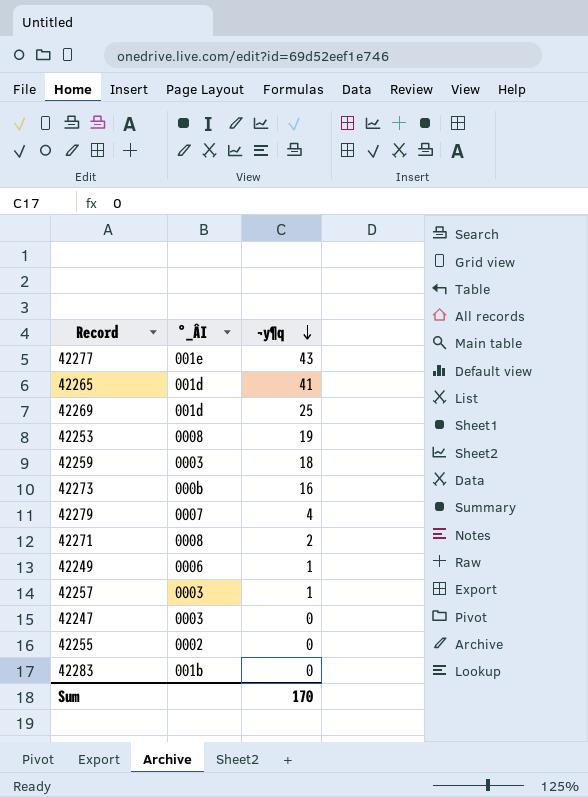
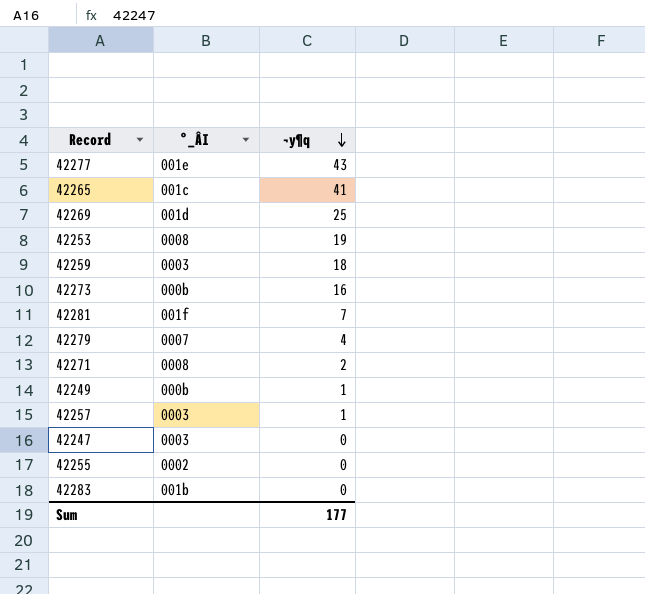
42265 | °_ÂI: 001d -> 001c
row 42281: none -> 001f | 7
42249 | °_ÂI: 0006 -> 000b
Sum | ¬y¶q: 170 -> 177

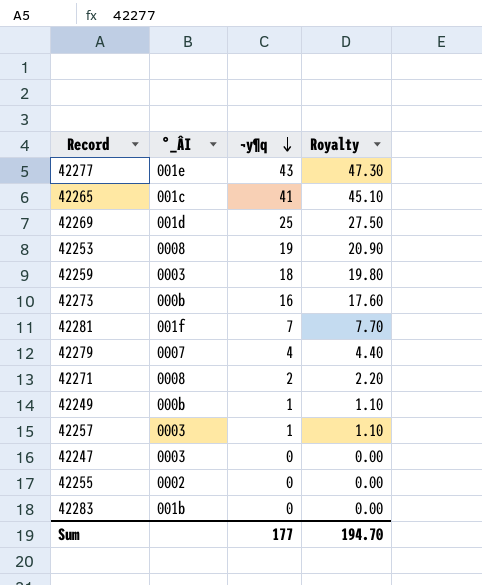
column Royalty | formula: none -> [¬y¶q] * 1.1

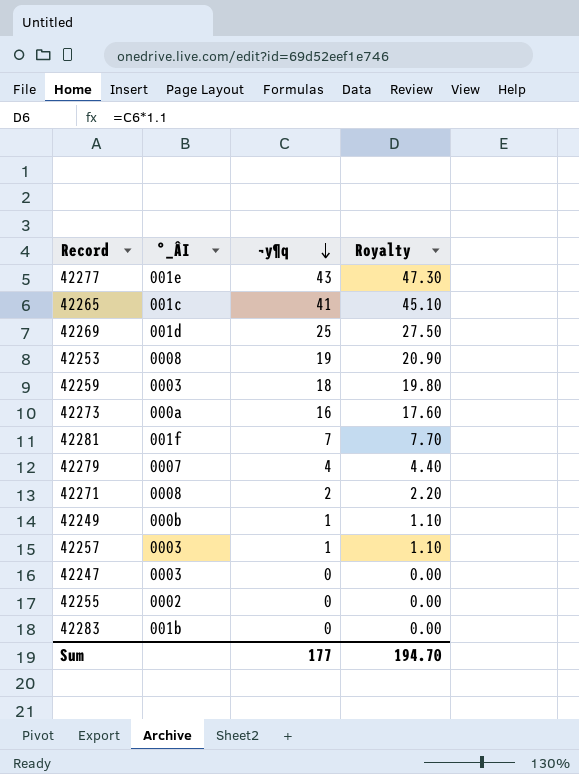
42273 | °_ÂI: 000b -> 000a

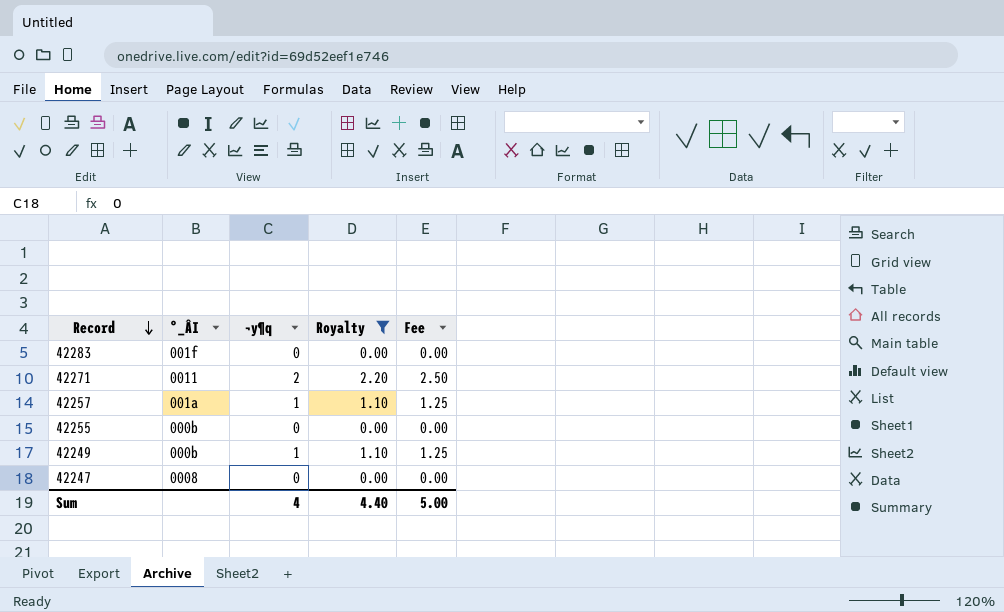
filter: none -> Royalty <= 2.20
row order: ¬y¶q descending -> Record descending
column Fee | formula: none -> [¬y¶q] * 1.25
42283 | °_ÂI: 001b -> 001f
42271 | °_ÂI: 0008 -> 0011
42257 | °_ÂI: 0003 -> 001a
42255 | °_ÂI: 0002 -> 000b
42247 | °_ÂI: 0003 -> 0008
Sum | ¬y¶q: 177 -> 4
Sum | Royalty: 194.70 -> 4.40

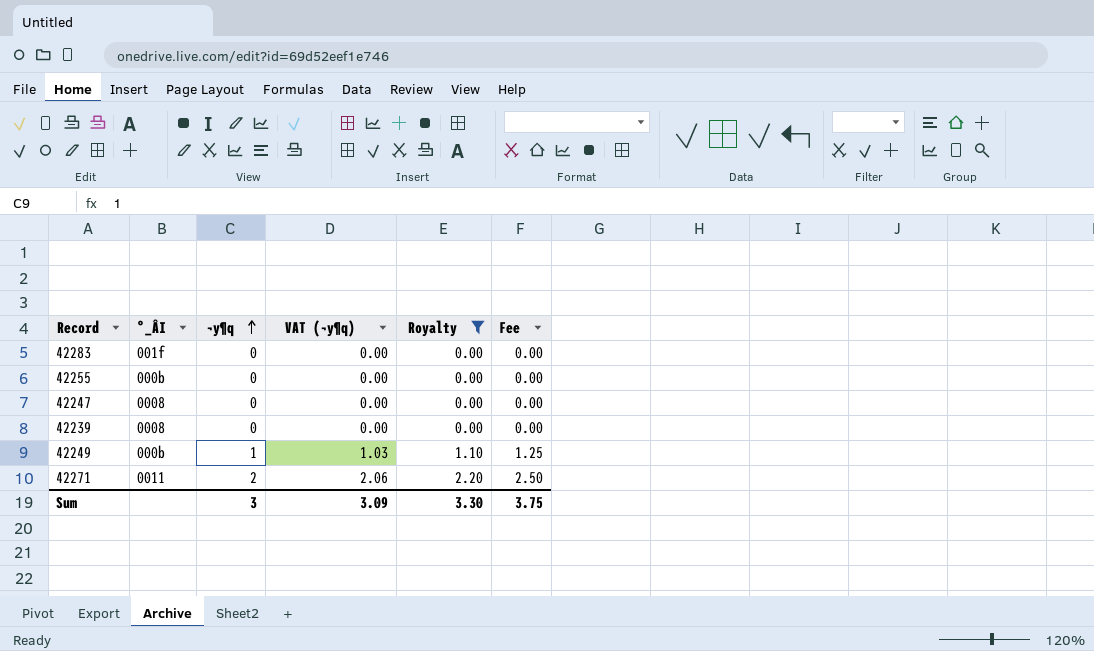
row order: Record descending -> ¬y¶q ascending
column VAT (¬y¶q) | formula: none -> [¬y¶q] * 1.03
row 42257: 001a | 1 | 1.10 | 1.25 -> none
row 42239: none -> 0008 | 0 | 0.00 | 0.00 | 0.00
Sum | ¬y¶q: 4 -> 3
Sum | Royalty: 4.40 -> 3.30
Sum | Fee: 5.00 -> 3.75

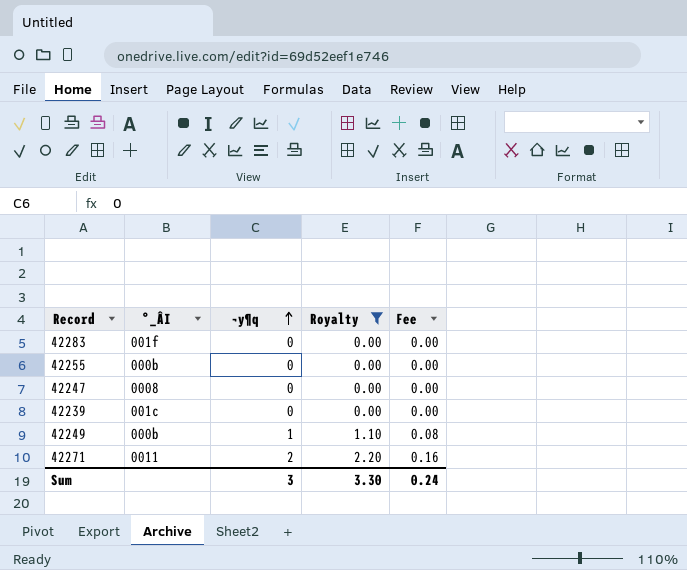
column VAT (¬y¶q) | formula: [¬y¶q] * 1.03 -> none
column Fee | formula: [¬y¶q] * 1.25 -> [¬y¶q] * 0.08
42239 | °_ÂI: 0008 -> 001c
Sum | Fee: 3.75 -> 0.24

